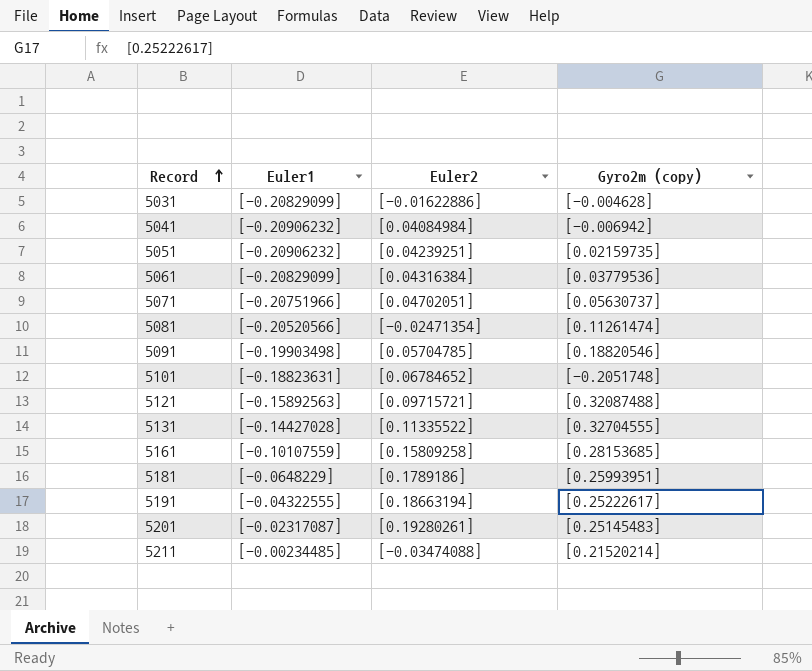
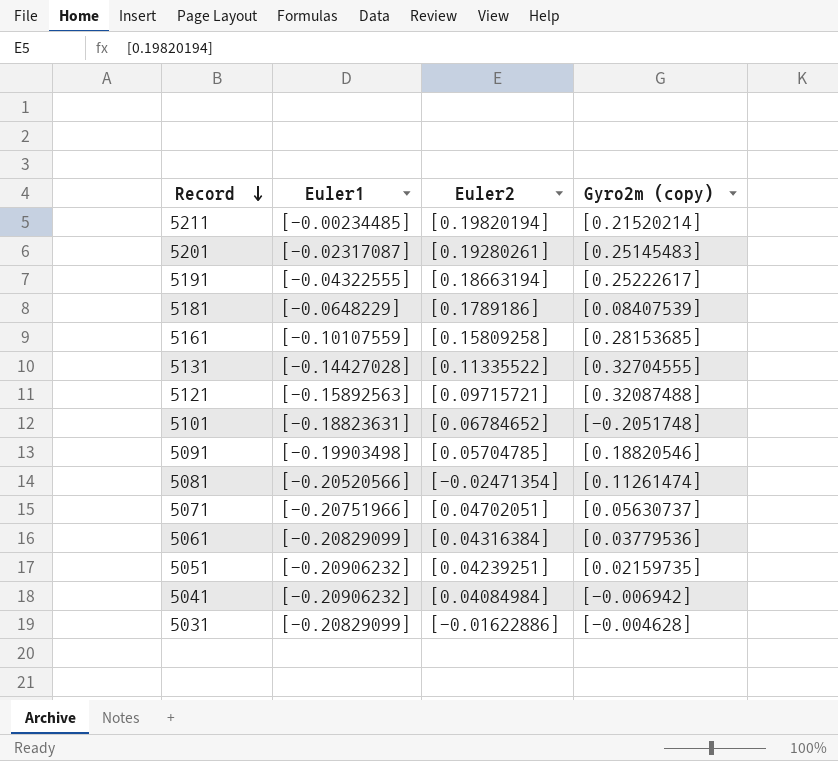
row order: Record ascending -> Record descending
5211 | Euler2: [-0.03474088] -> [0.19820194]
5181 | Gyro2m (copy): [0.25993951] -> [0.08407539]

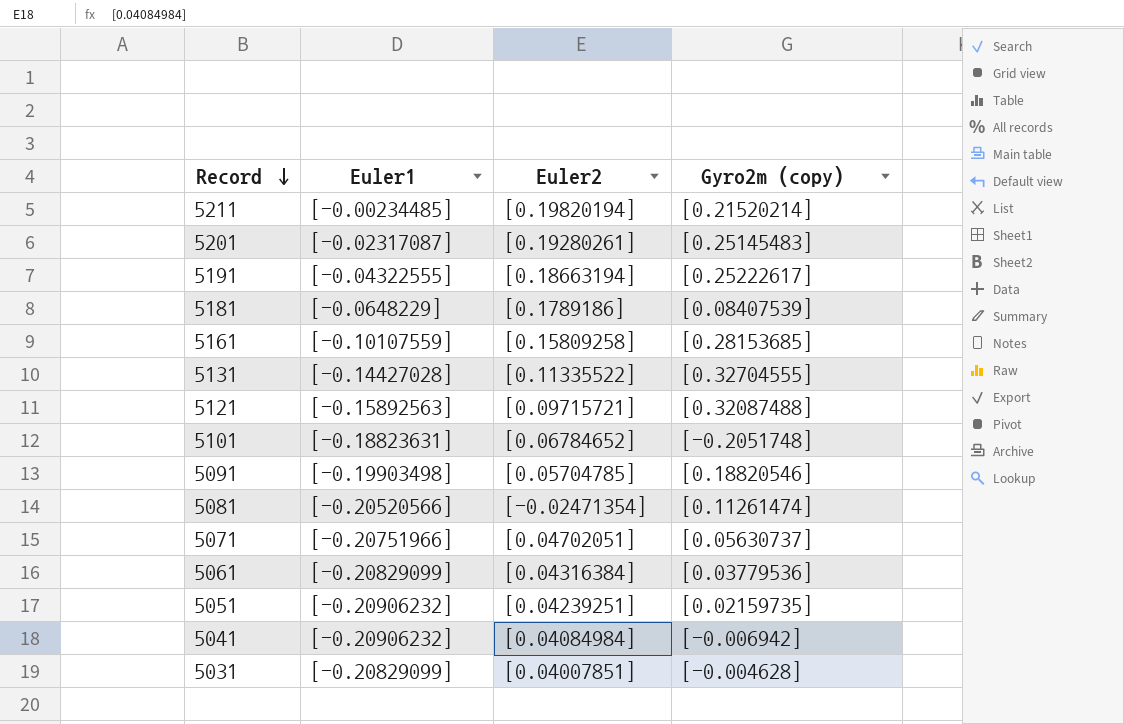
5031 | Euler2: [-0.01622886] -> [0.04007851]

